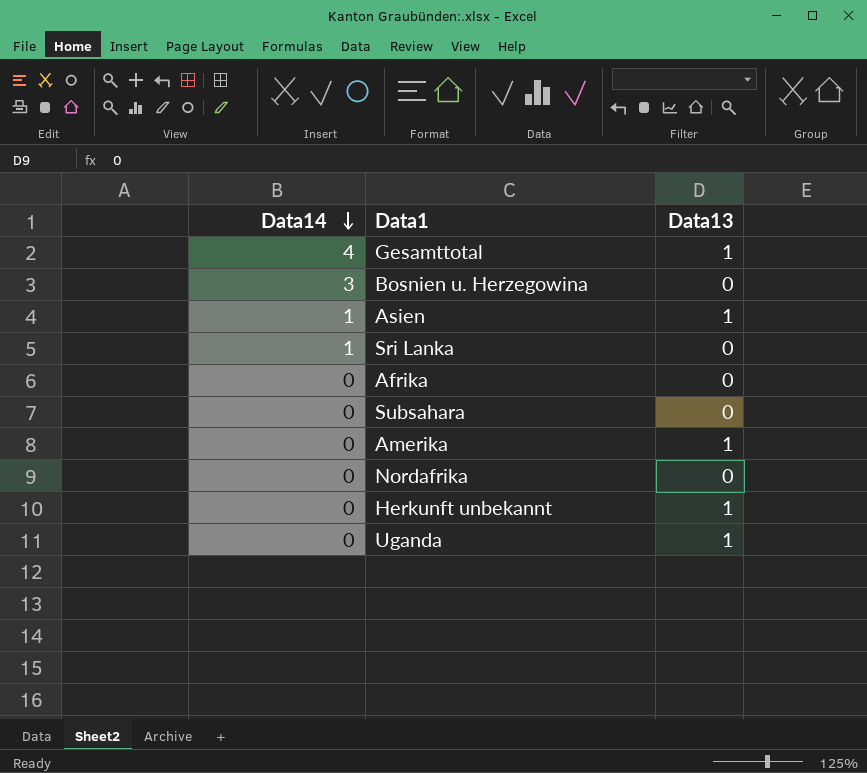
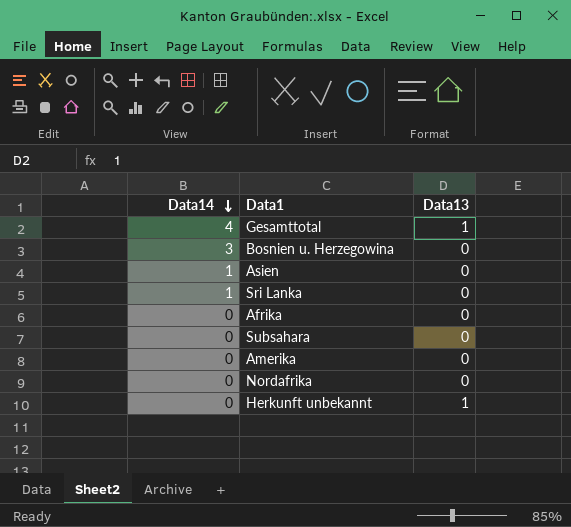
row Uganda: 0 | 1 -> none
Asien | Data13: 1 -> 0
Amerika | Data13: 1 -> 0

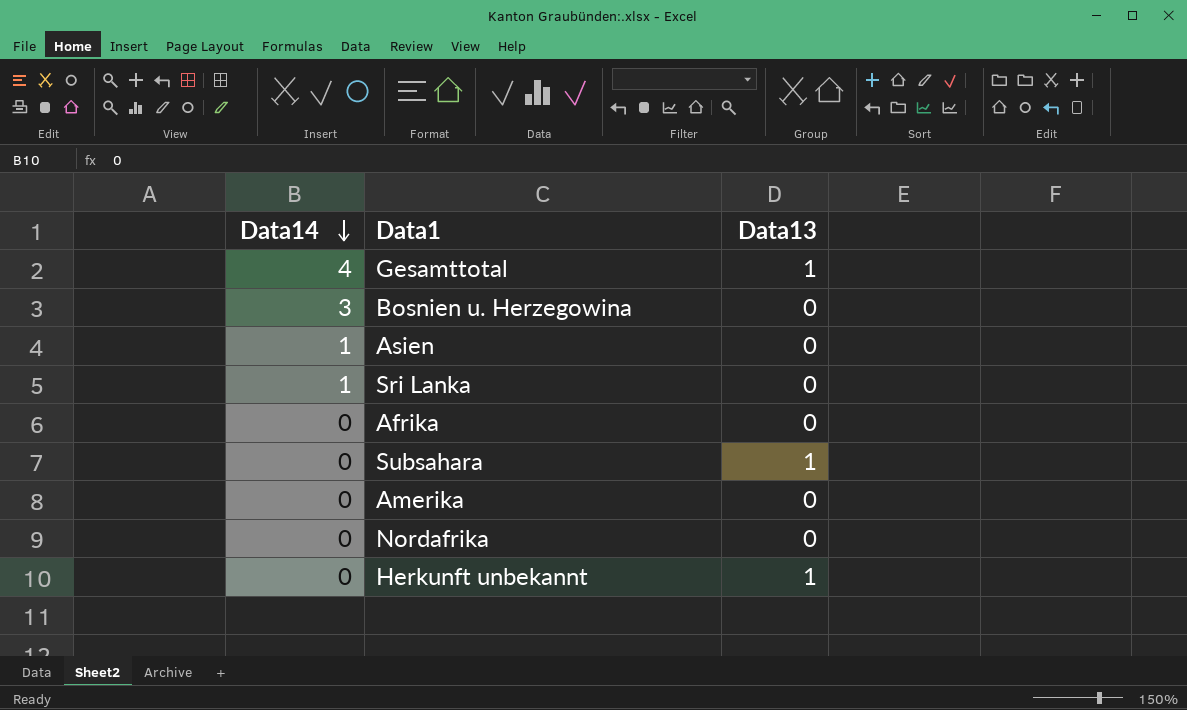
Subsahara | Data13: 0 -> 1

